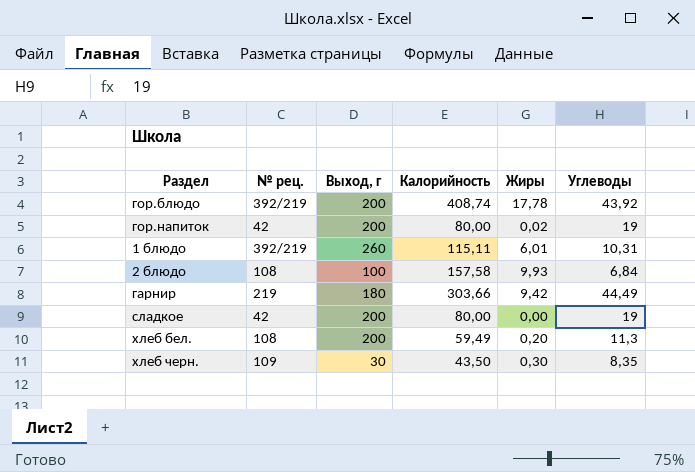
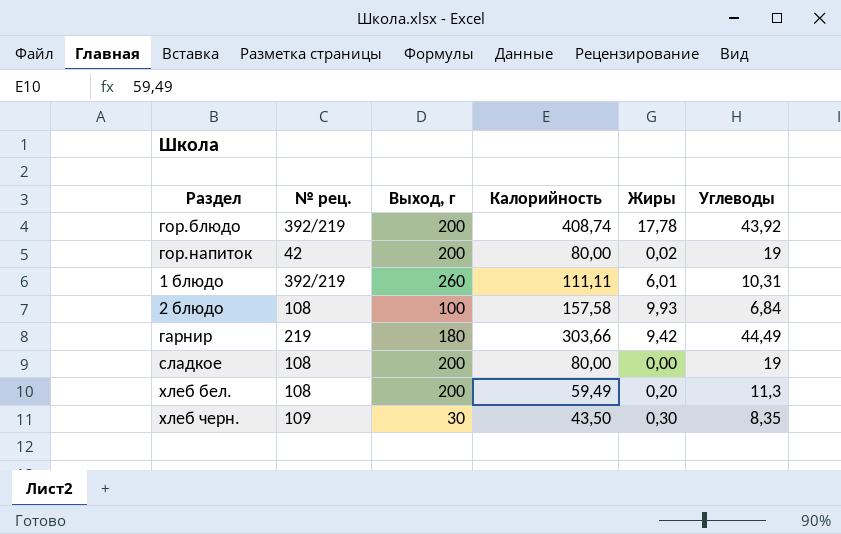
1 блюдо | Калорийность: 115,11 -> 111,11
сладкое | № рец.: 42 -> 108

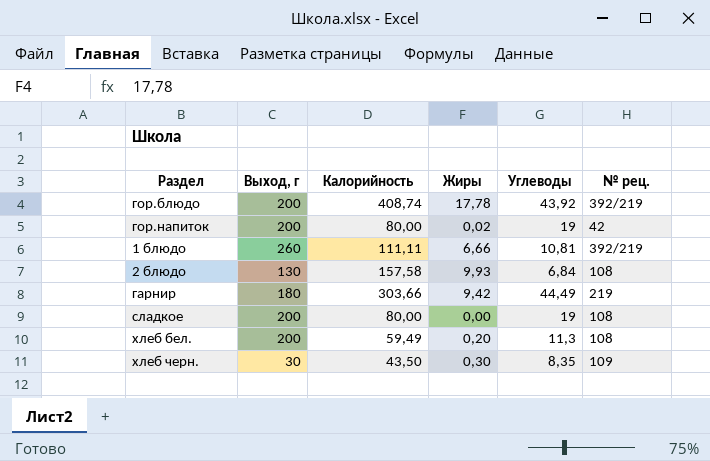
column № рец. | position: 2 -> 6
1 блюдо | Жиры: 6,01 -> 6,66
1 блюдо | Углеводы: 10,31 -> 10,81
2 блюдо | Выход, г: 100 -> 130

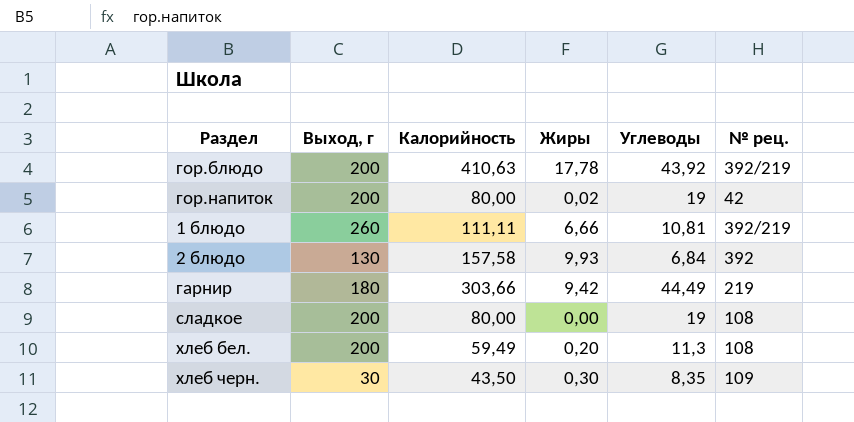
гор.блюдо | Калорийность: 408,74 -> 410,63
2 блюдо | № рец.: 108 -> 392

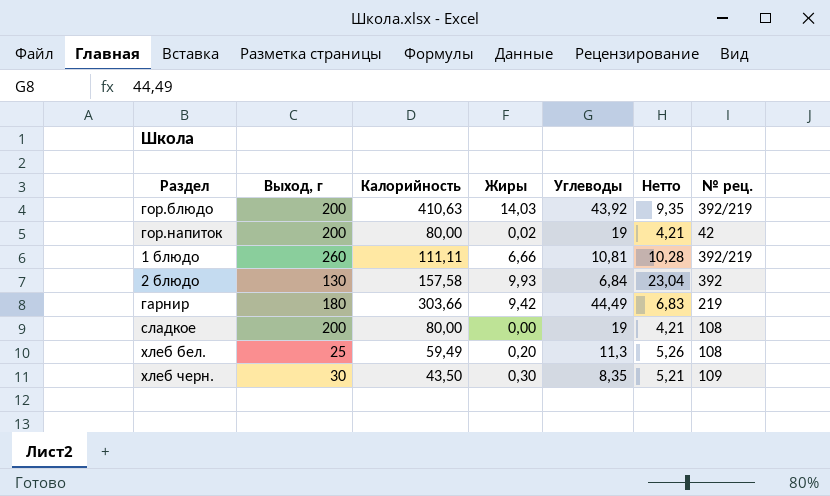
column Нетто | formula: none -> [Калорийность] / [Углеводы]
гор.блюдо | Жиры: 17,78 -> 14,03
хлеб бел. | Выход, г: 200 -> 25

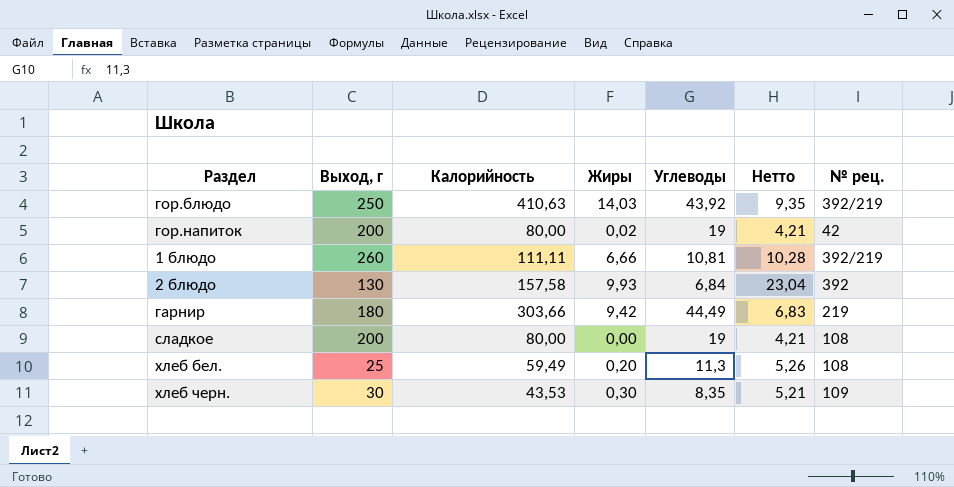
гор.блюдо | Выход, г: 200 -> 250
хлеб черн. | Калорийность: 43,50 -> 43,53

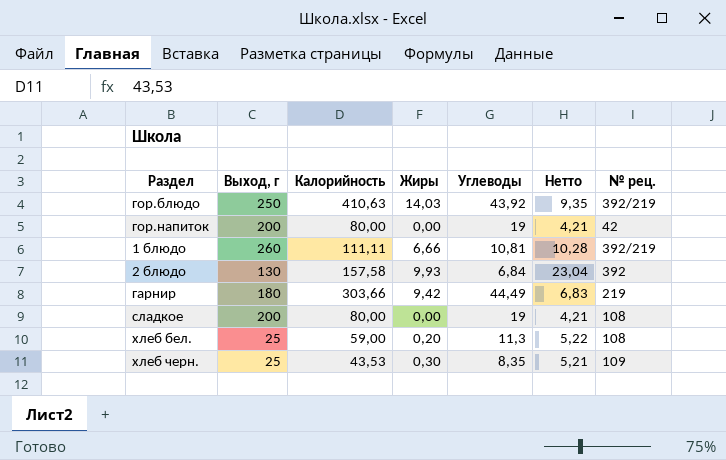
гор.напиток | Жиры: 0,02 -> 0,00
хлеб бел. | Калорийность: 59,49 -> 59,00
хлеб бел. | Нетто: 5,26 -> 5,22
хлеб черн. | Выход, г: 30 -> 25

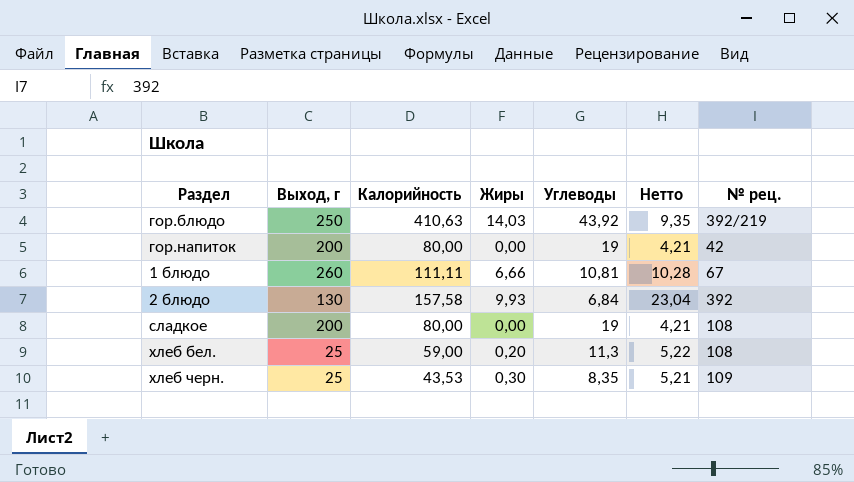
row гарнир: 180 | 303,66 | 9,42 | 44,49 | 6,83 | 219 -> none
1 блюдо | № рец.: 392/219 -> 67

